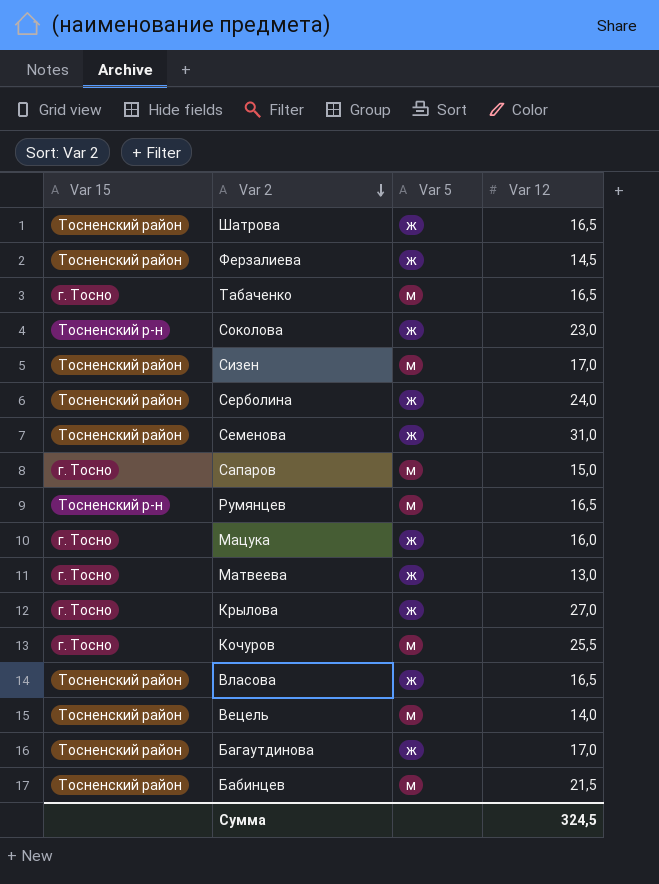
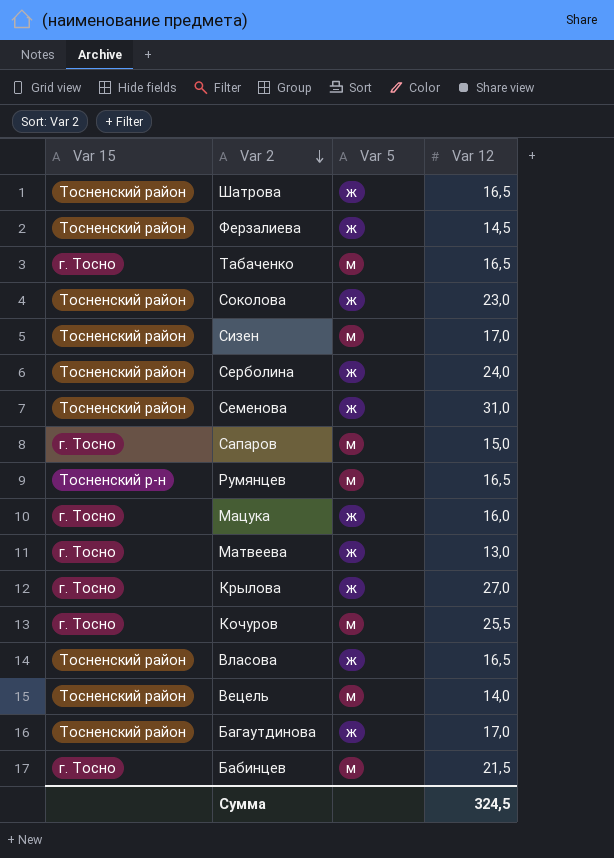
Соколова | Var 15: Тосненский р-н -> Тосненский район
Бабинцев | Var 15: Тосненский район -> г. Тосно

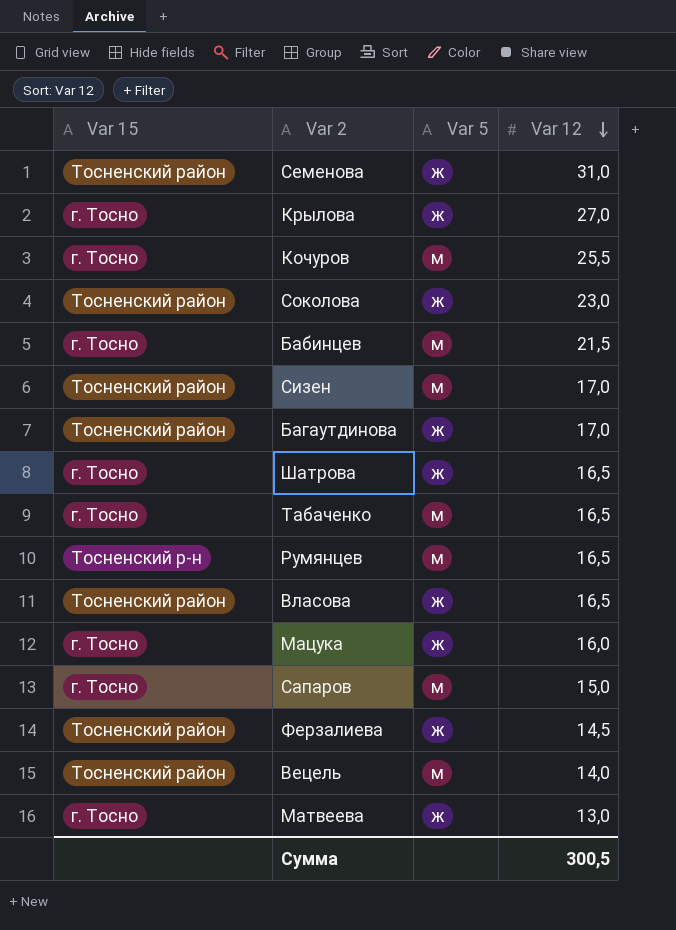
row order: Var 2 descending -> Var 12 descending
row Серболина: Тосненский район | ж | 24,0 -> none
Шатрова | Var 15: Тосненский район -> г. Тосно
Сумма | Var 12: 324,5 -> 300,5

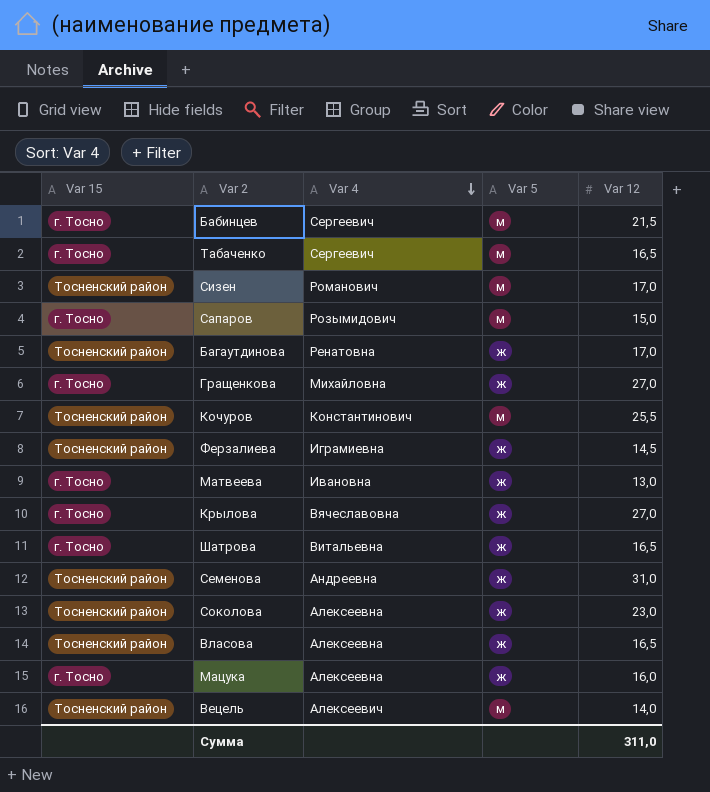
row order: Var 12 descending -> Var 4 descending
column Var 4 | position: none -> 3
row Румянцев: Тосненский р-н | м | 16,5 -> none
row Гращенкова: none -> г. Тосно | Михайловна | ж | 27,0
Кочуров | Var 15: г. Тосно -> Тосненский район
Сумма | Var 12: 300,5 -> 311,0

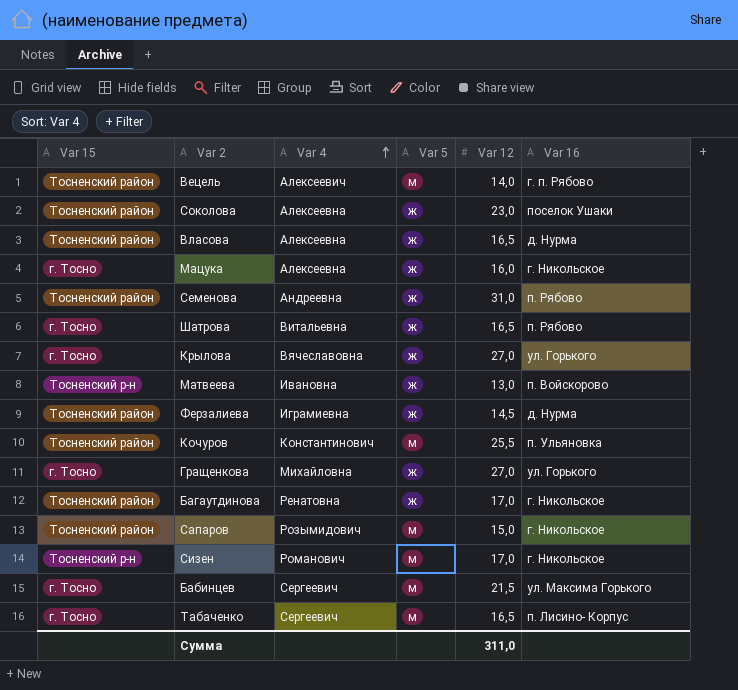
row order: Var 4 descending -> Var 4 ascending
column Var 16 | position: none -> 6
Матвеева | Var 15: г. Тосно -> Тосненский р-н
Сапаров | Var 15: г. Тосно -> Тосненский район
Сизен | Var 15: Тосненский район -> Тосненский р-н

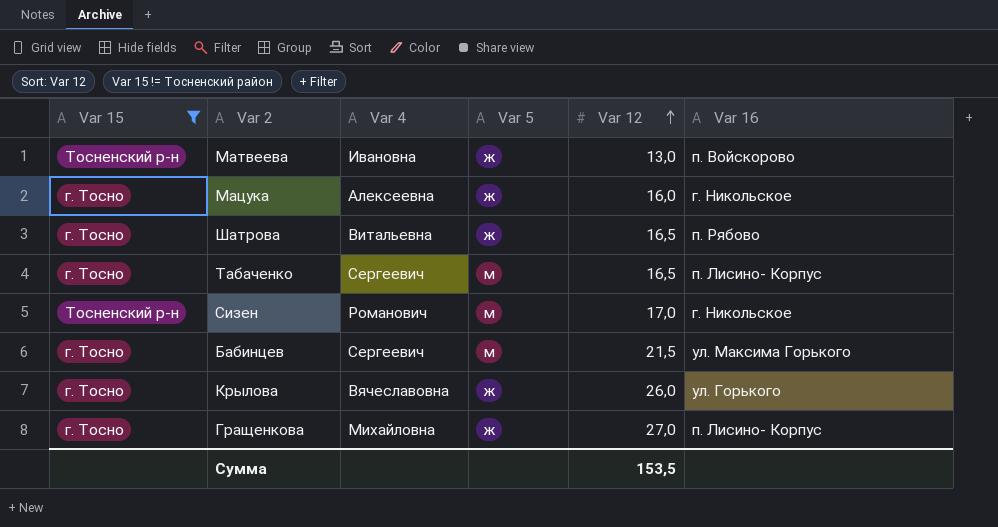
filter: none -> Var 15 != Тосненский район
row order: Var 4 ascending -> Var 12 ascending
Крылова | Var 12: 27,0 -> 26,0
Гращенкова | Var 16: ул. Горького -> п. Лисино- Корпус
Сумма | Var 12: 311,0 -> 153,5

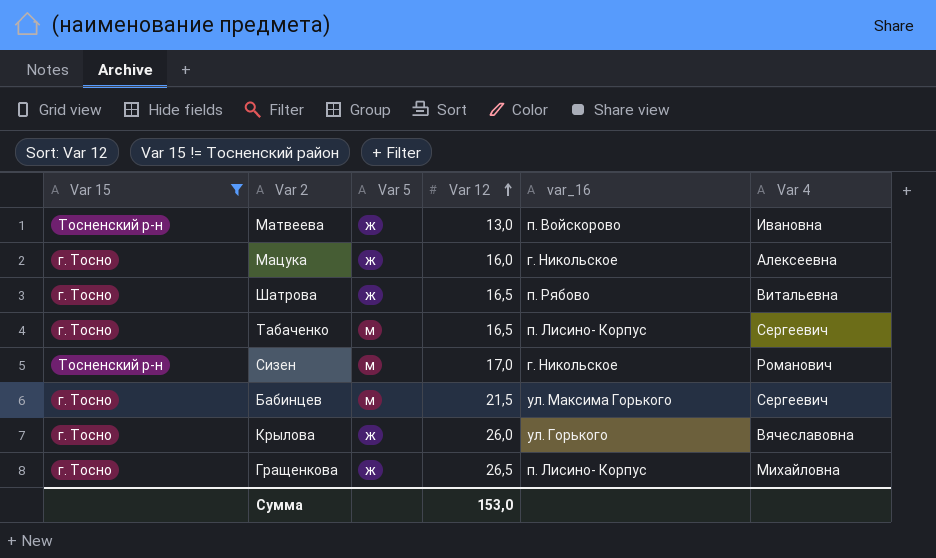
column name: Var 16 -> var_16
column Var 4 | position: 3 -> 6
Гращенкова | Var 12: 27,0 -> 26,5
Сумма | Var 12: 153,5 -> 153,0

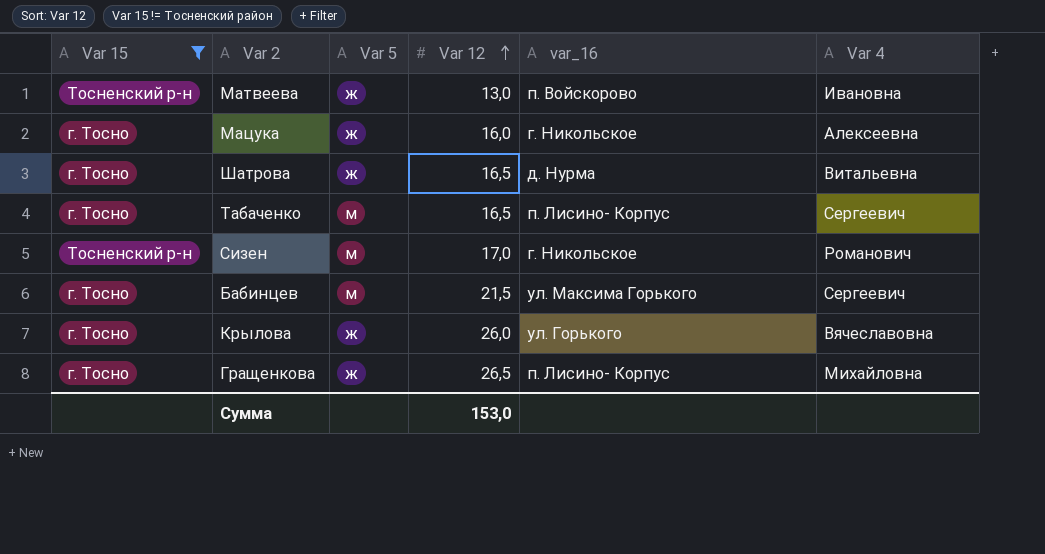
Шатрова | var_16: п. Рябово -> д. Нурма

